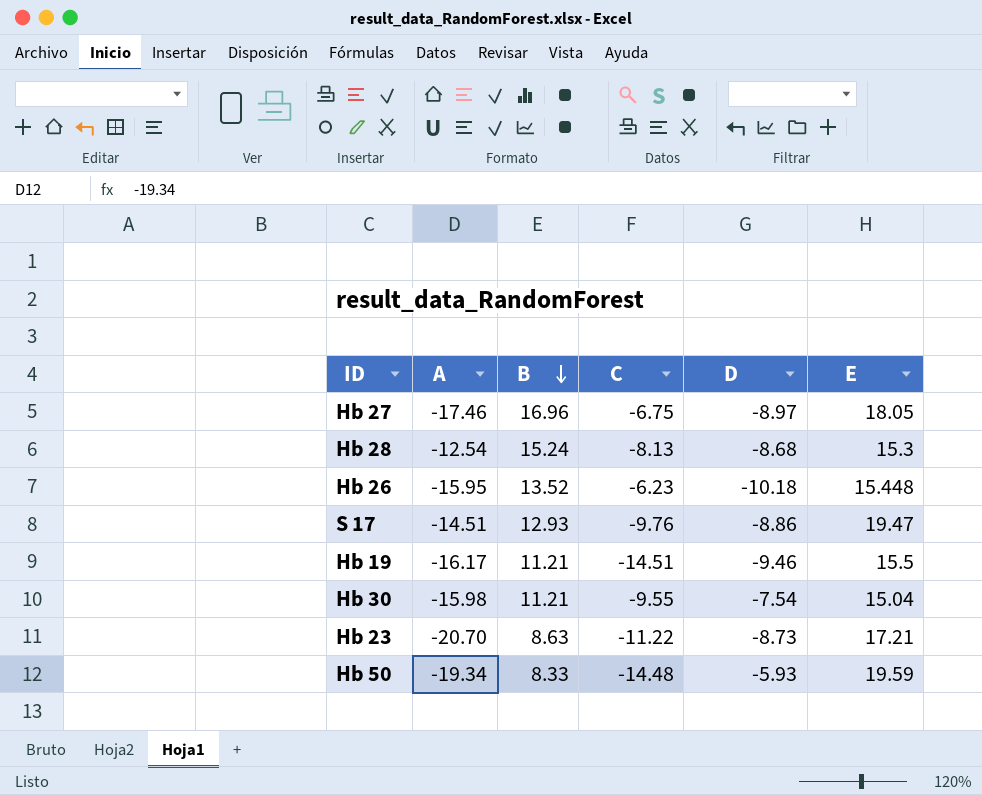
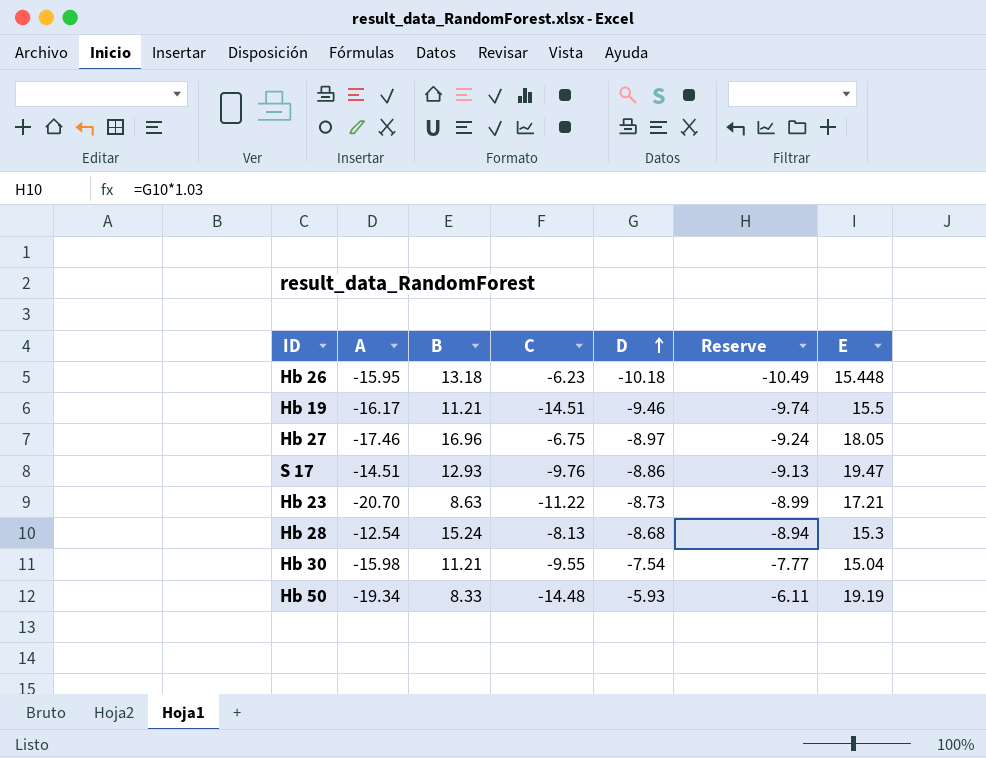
row order: B descending -> D ascending
column Reserve | formula: none -> [D] * 1.03
Hb 26 | B: 13.52 -> 13.18
Hb 50 | E: 19.59 -> 19.19

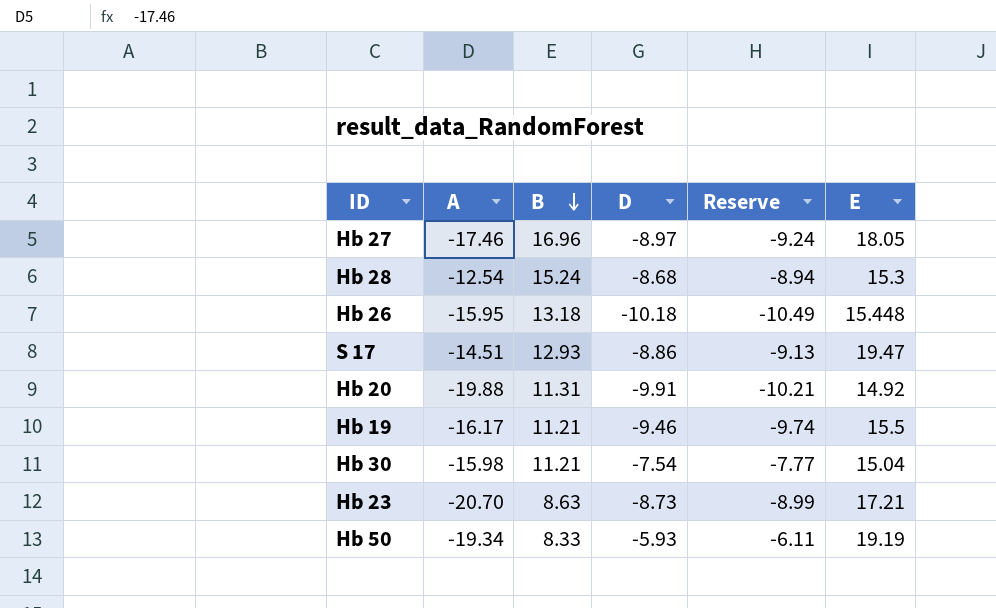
row order: D ascending -> B descending
column C | position: 4 -> none
row Hb 20: none -> -19.88 | 11.31 | -9.91 | -10.21 | 14.92

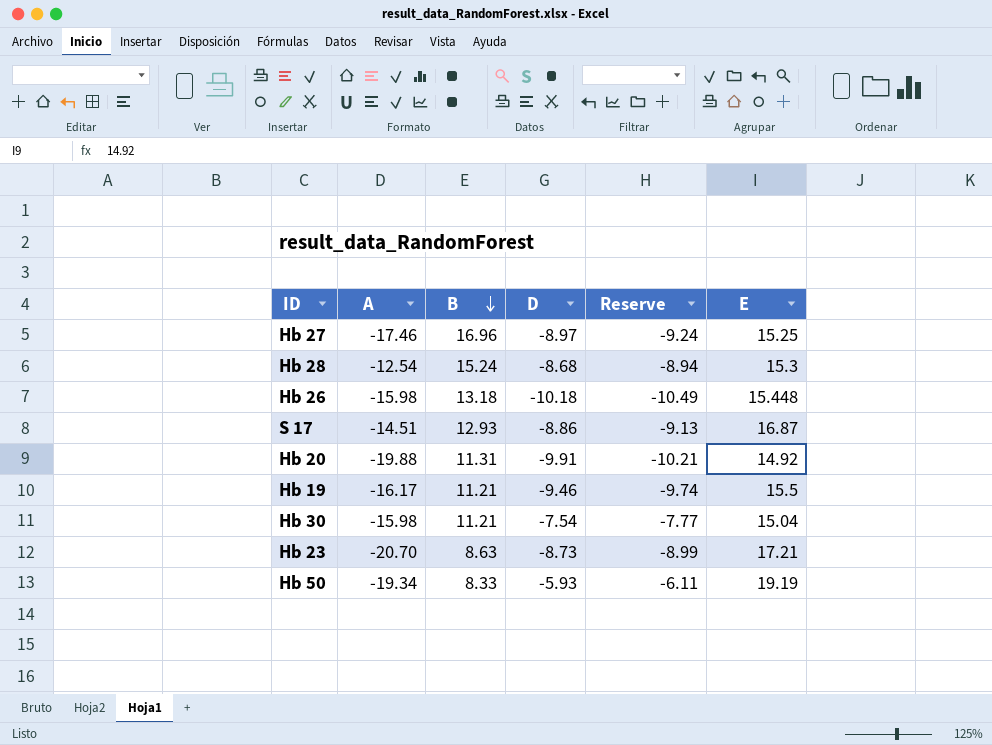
Hb 27 | E: 18.05 -> 15.25
Hb 26 | A: -15.95 -> -15.98
S 17 | E: 19.47 -> 16.87

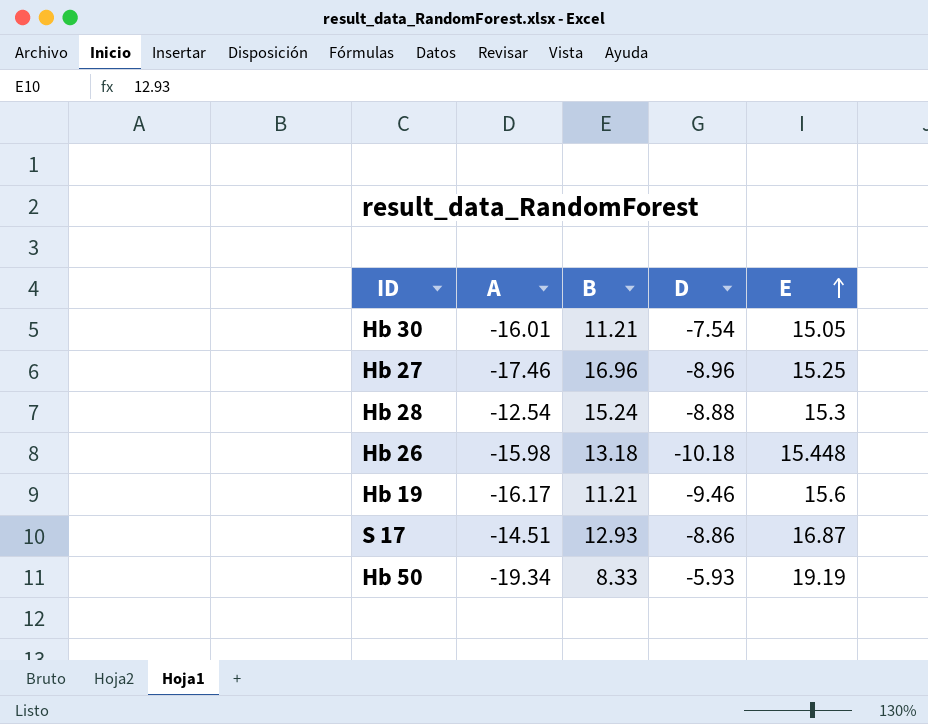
row order: B descending -> E ascending
column Reserve | formula: [D] * 1.03 -> none
row Hb 20: -19.88 | 11.31 | -9.91 | -10.21 | 14.92 -> none
row Hb 23: -20.70 | 8.63 | -8.73 | -8.99 | 17.21 -> none
Hb 30 | A: -15.98 -> -16.01
Hb 30 | E: 15.04 -> 15.05
Hb 27 | D: -8.97 -> -8.96
Hb 28 | D: -8.68 -> -8.88
Hb 19 | E: 15.5 -> 15.6

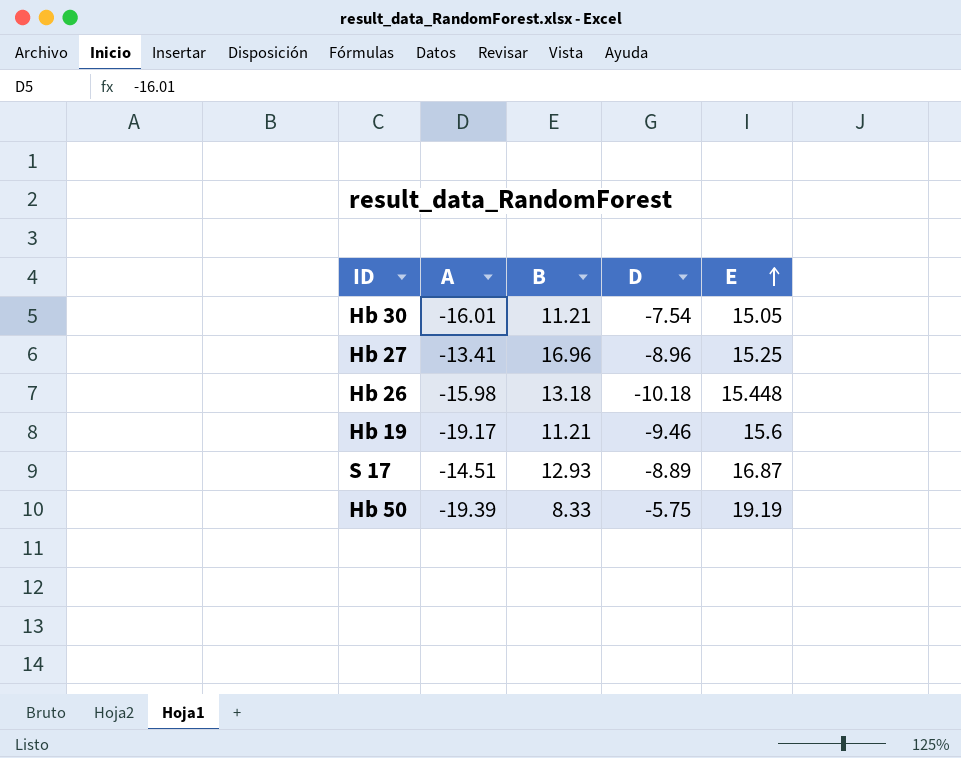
row Hb 28: -12.54 | 15.24 | -8.88 | 15.3 -> none
Hb 27 | A: -17.46 -> -13.41
Hb 19 | A: -16.17 -> -19.17
S 17 | D: -8.86 -> -8.89
Hb 50 | A: -19.34 -> -19.39
Hb 50 | D: -5.93 -> -5.75

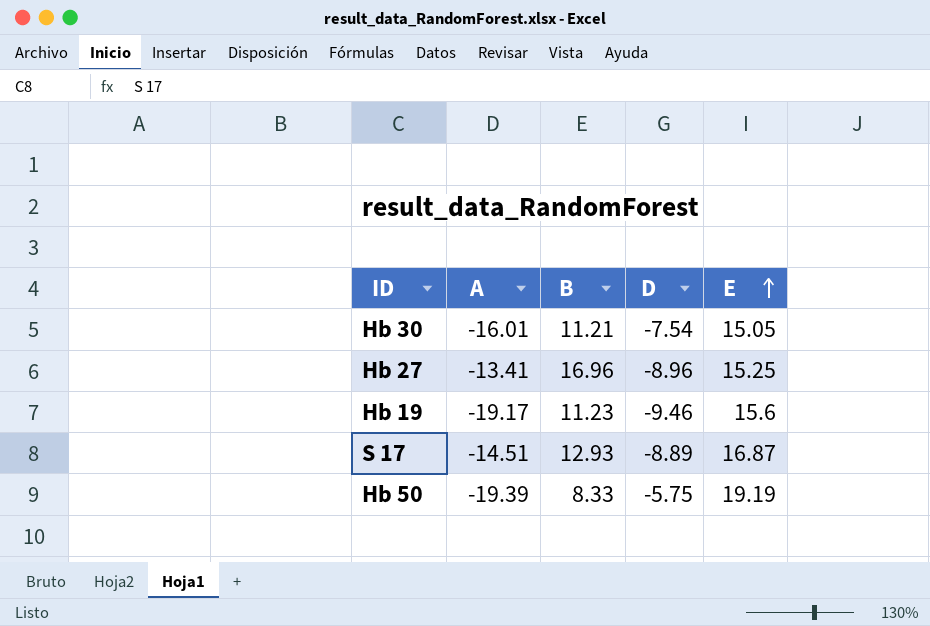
row Hb 26: -15.98 | 13.18 | -10.18 | 15.448 -> none
Hb 19 | B: 11.21 -> 11.23

